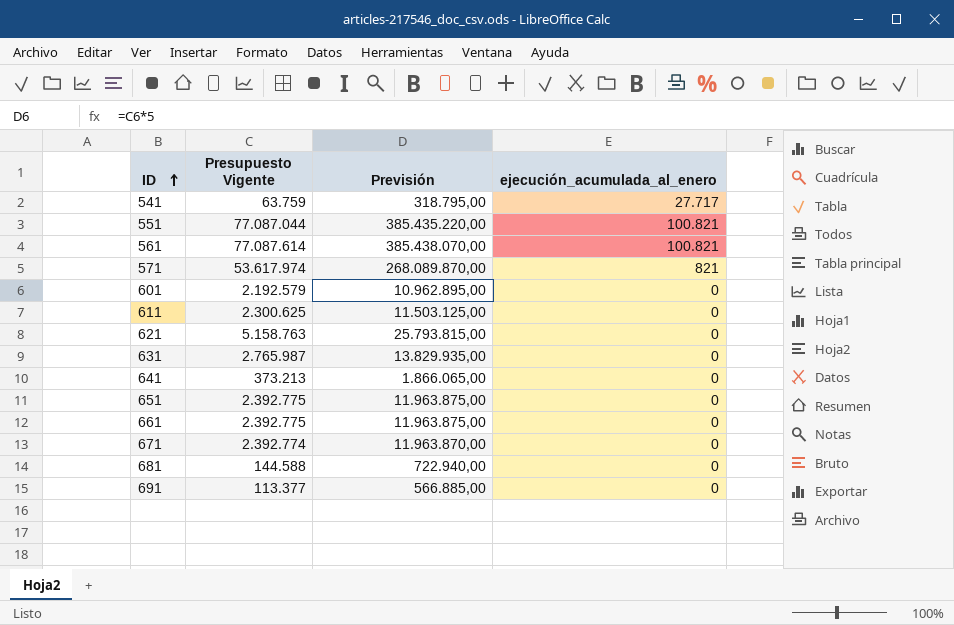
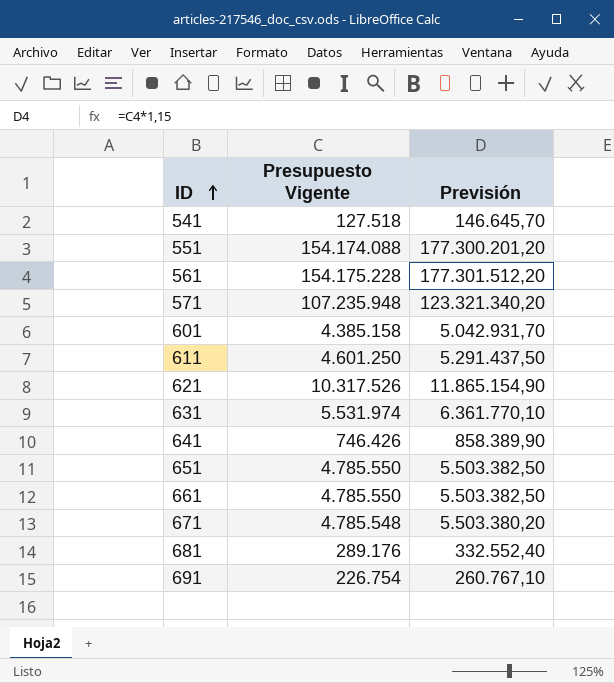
column ejecución_acumulada_al_enero | position: 4 -> none
column Previsión | formula: [Presupuesto Vigente] * 5 -> [Presupuesto Vigente] * 1,15
541 | Presupuesto Vigente: 63.759 -> 127.518
551 | Presupuesto Vigente: 77.087.044 -> 154.174.088
561 | Presupuesto Vigente: 77.087.614 -> 154.175.228
571 | Presupuesto Vigente: 53.617.974 -> 107.235.948
601 | Presupuesto Vigente: 2.192.579 -> 4.385.158
611 | Presupuesto Vigente: 2.300.625 -> 4.601.250
621 | Presupuesto Vigente: 5.158.763 -> 10.317.526
631 | Presupuesto Vigente: 2.765.987 -> 5.531.974
641 | Presupuesto Vigente: 373.213 -> 746.426
651 | Presupuesto Vigente: 2.392.775 -> 4.785.550
661 | Presupuesto Vigente: 2.392.775 -> 4.785.550
671 | Presupuesto Vigente: 2.392.774 -> 4.785.548
681 | Presupuesto Vigente: 144.588 -> 289.176
691 | Presupuesto Vigente: 113.377 -> 226.754

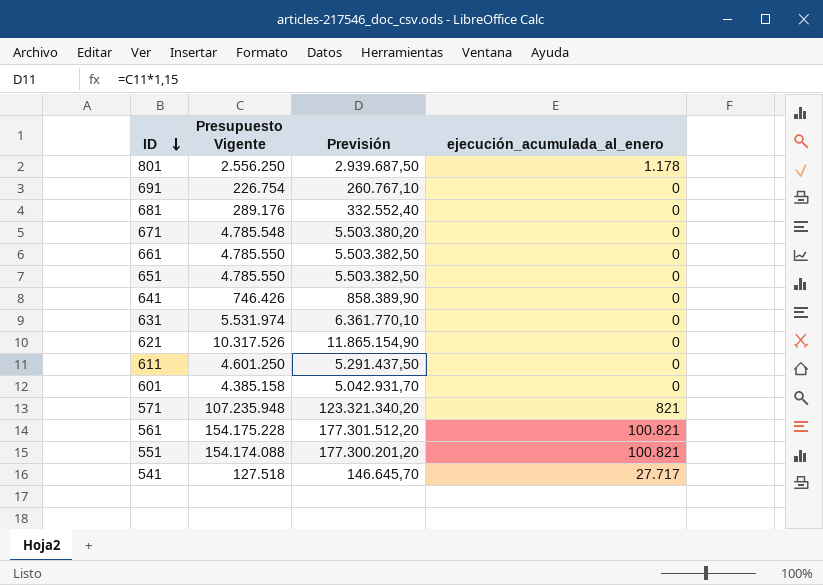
row order: ID ascending -> ID descending
column ejecución_acumulada_al_enero | position: none -> 4
row 801: none -> 2.556.250 | 2.939.687,50 | 1.178

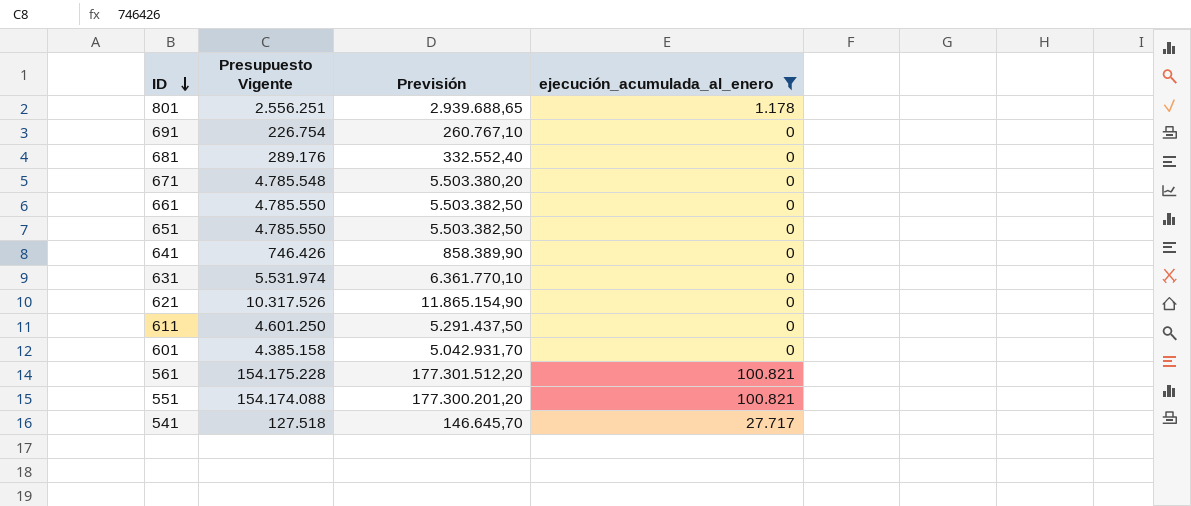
filter: none -> ejecución_acumulada_al_enero != 821
801 | Presupuesto Vigente: 2.556.250 -> 2.556.251
801 | Previsión: 2.939.687,50 -> 2.939.688,65

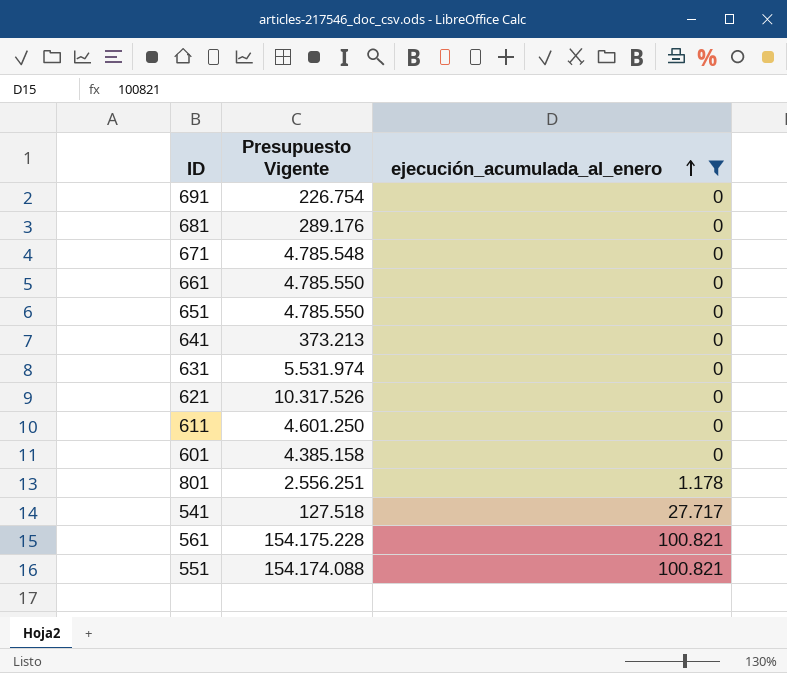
row order: ID descending -> ejecución_acumulada_al_enero ascending
column Previsión | formula: [Presupuesto Vigente] * 1,15 -> none
641 | Presupuesto Vigente: 746.426 -> 373.213

